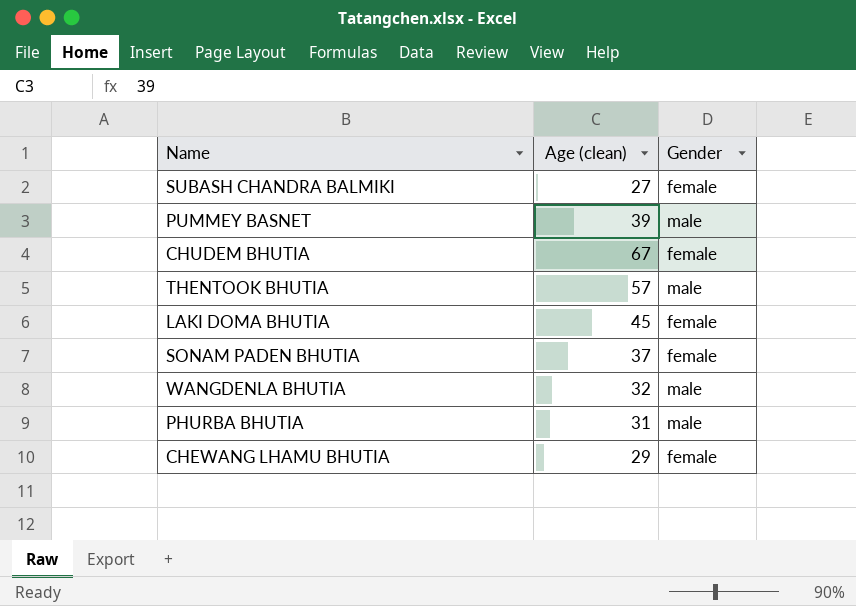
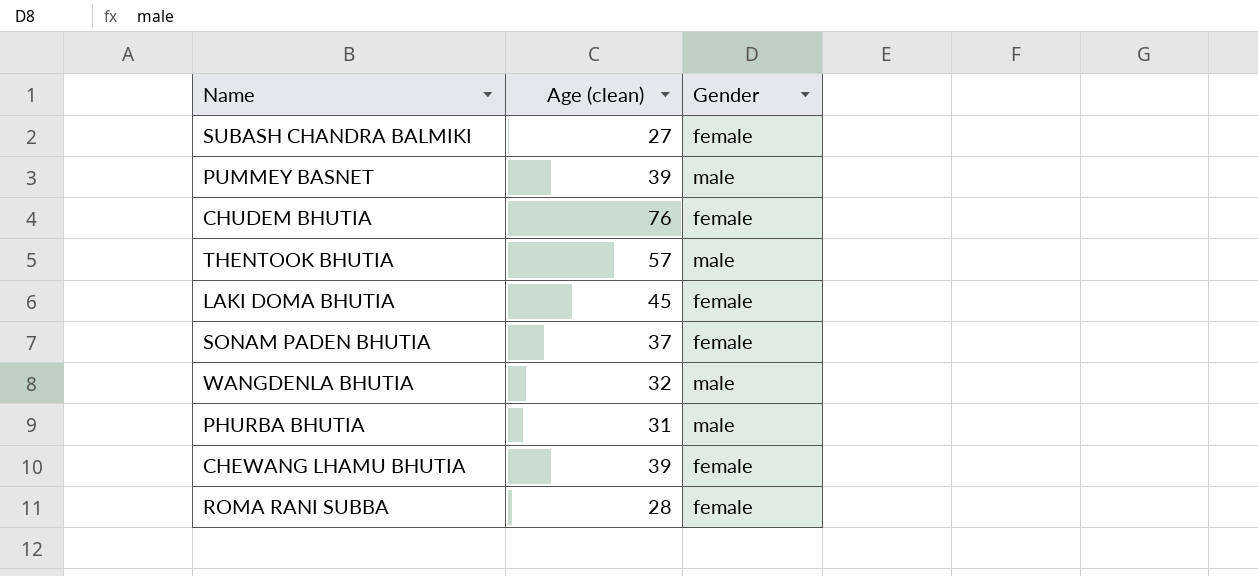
CHUDEM BHUTIA | Age (clean): 67 -> 76
CHEWANG LHAMU BHUTIA | Age (clean): 29 -> 39
row ROMA RANI SUBBA: none -> 28 | female

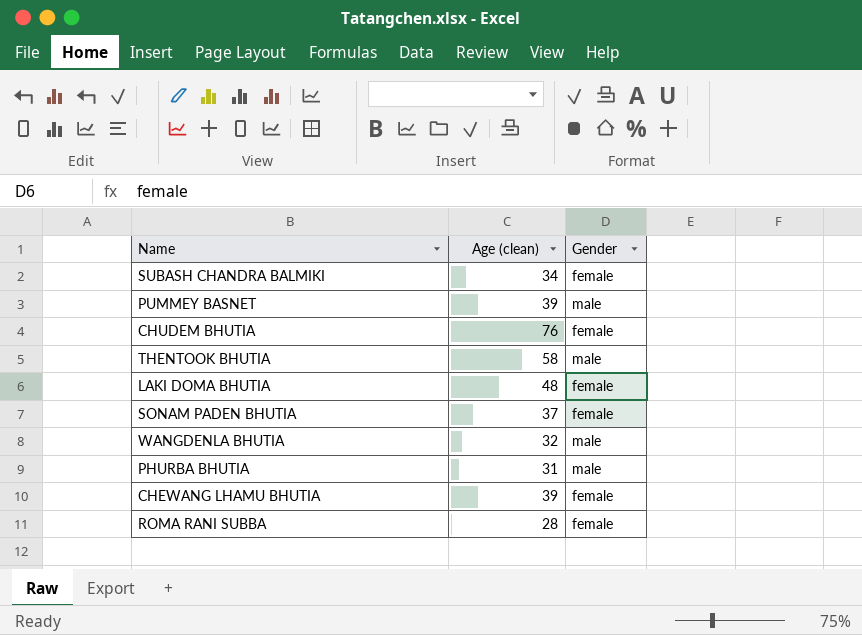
SUBASH CHANDRA BALMIKI | Age (clean): 27 -> 34
THENTOOK BHUTIA | Age (clean): 57 -> 58
LAKI DOMA BHUTIA | Age (clean): 45 -> 48

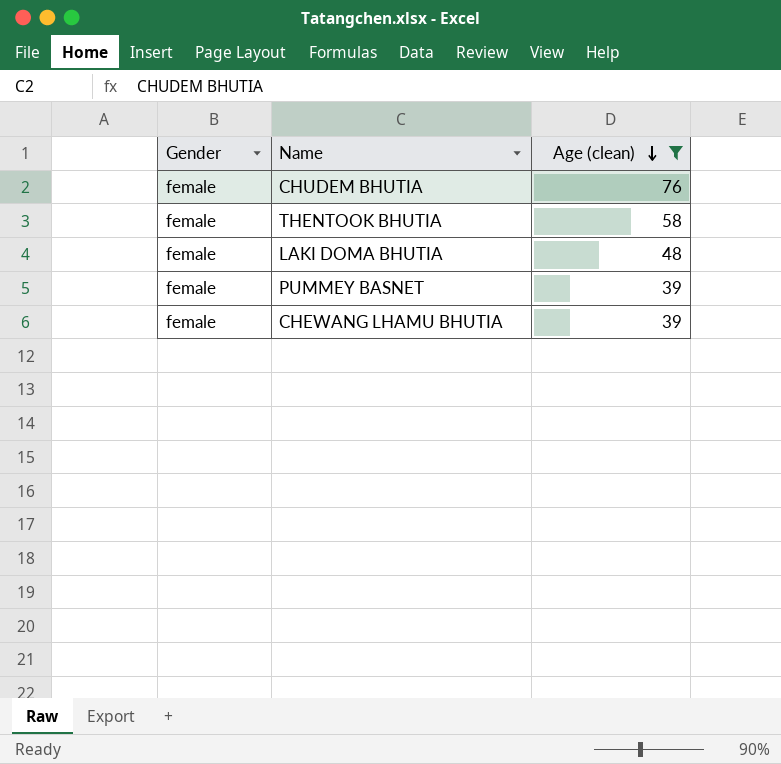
filter: none -> Age (clean) >= 39
row order: none -> Age (clean) descending
column Gender | position: 3 -> 1
THENTOOK BHUTIA | Gender: male -> female
PUMMEY BASNET | Gender: male -> female

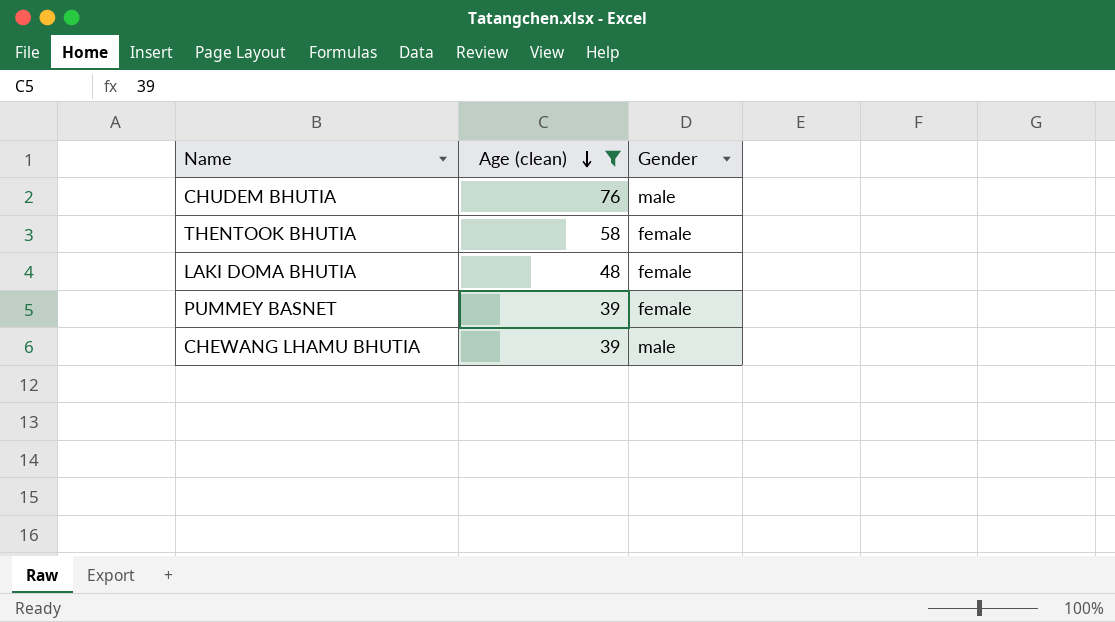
column Gender | position: 1 -> 3
CHUDEM BHUTIA | Gender: female -> male
CHEWANG LHAMU BHUTIA | Gender: female -> male

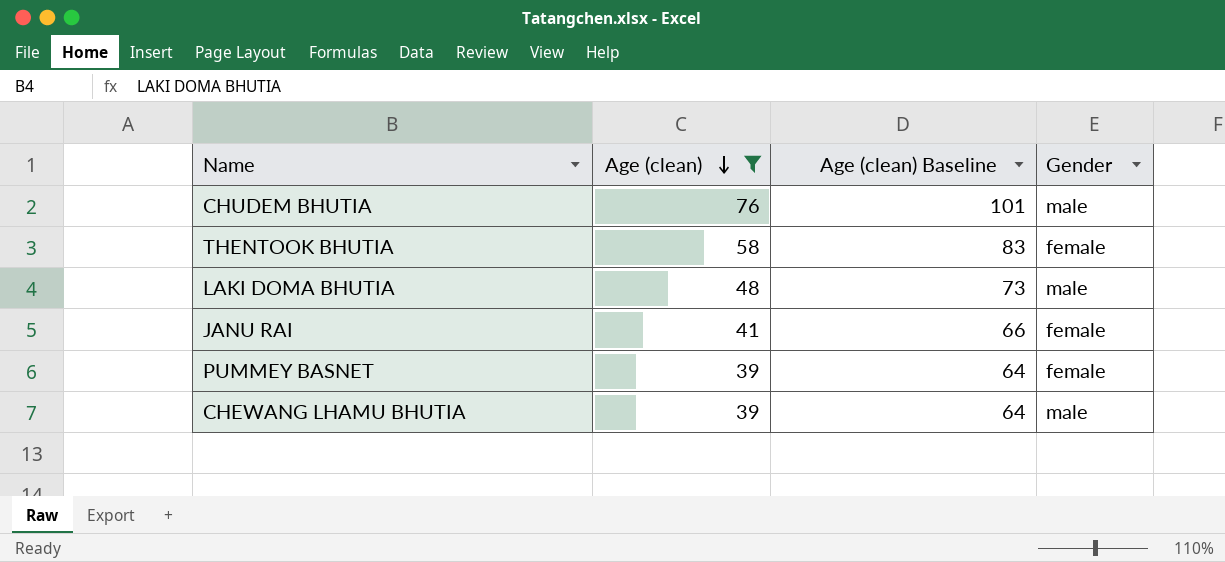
column Age (clean) Baseline | formula: none -> [Age (clean)] + 25
LAKI DOMA BHUTIA | Gender: female -> male
row JANU RAI: none -> 41 | 66 | female

